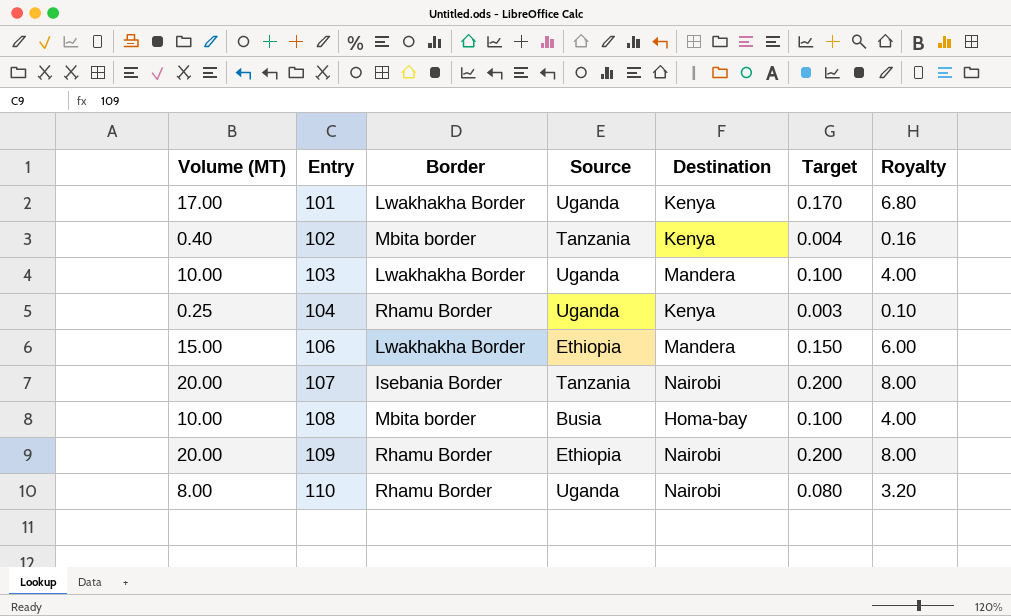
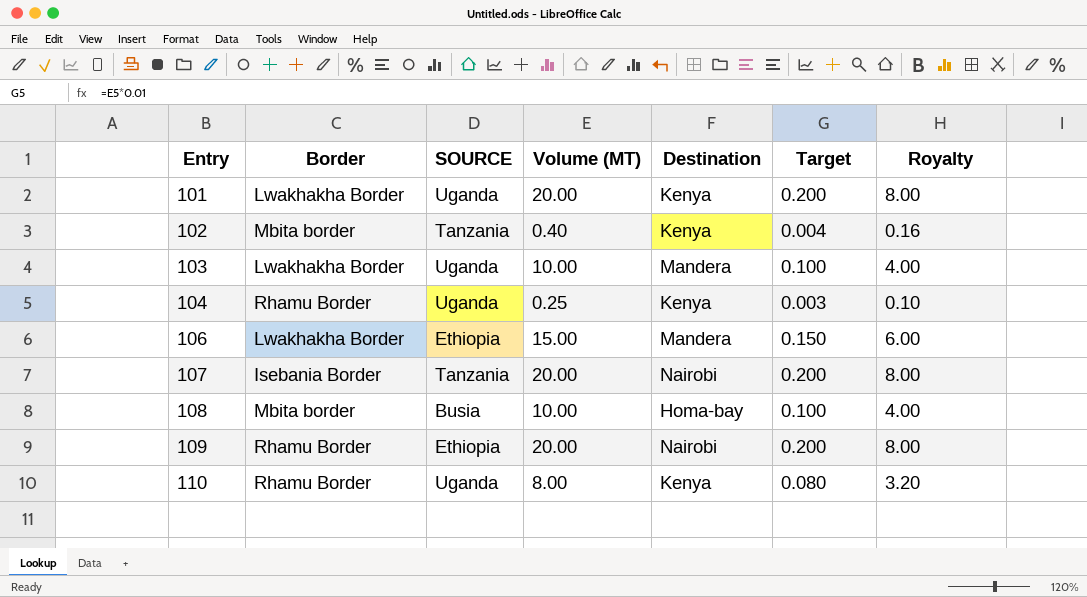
column name: Source -> SOURCE
column Volume (MT) | position: 1 -> 4
101 | Volume (MT): 17.00 -> 20.00
101 | Target: 0.170 -> 0.200
101 | Royalty: 6.80 -> 8.00
110 | Destination: Nairobi -> Kenya

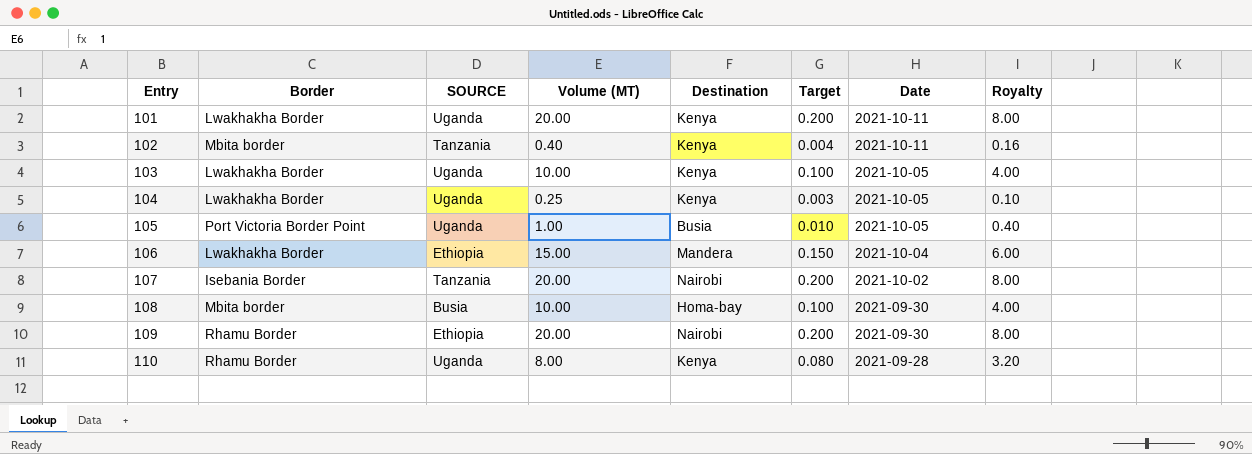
column Date | position: none -> 7
103 | Destination: Mandera -> Kenya
104 | Border: Rhamu Border -> Lwakhakha Border
row 105: none -> Port Victoria Border Point | Uganda | 1.00 | Busia | 0.010 | 2021-10-05 | 0.40

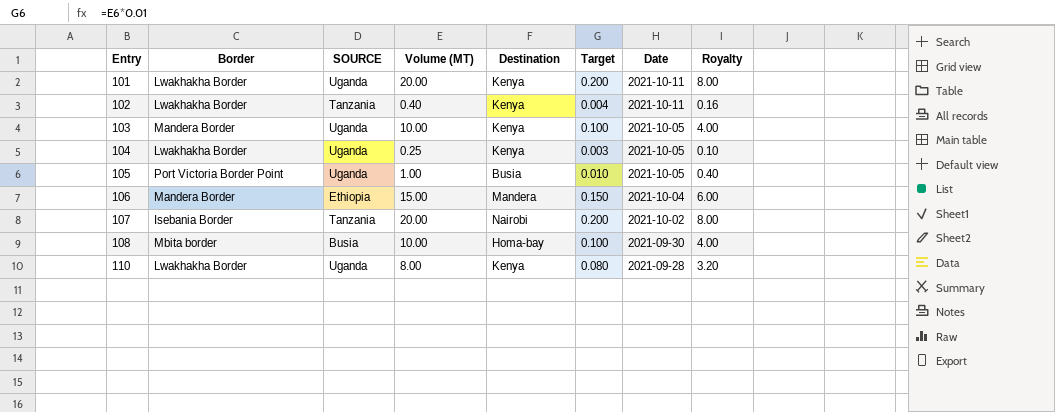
row 109: Rhamu Border | Ethiopia | 20.00 | Nairobi | 0.200 | 2021-09-30 | 8.00 -> none
102 | Border: Mbita border -> Lwakhakha Border
103 | Border: Lwakhakha Border -> Mandera Border
106 | Border: Lwakhakha Border -> Mandera Border
110 | Border: Rhamu Border -> Lwakhakha Border

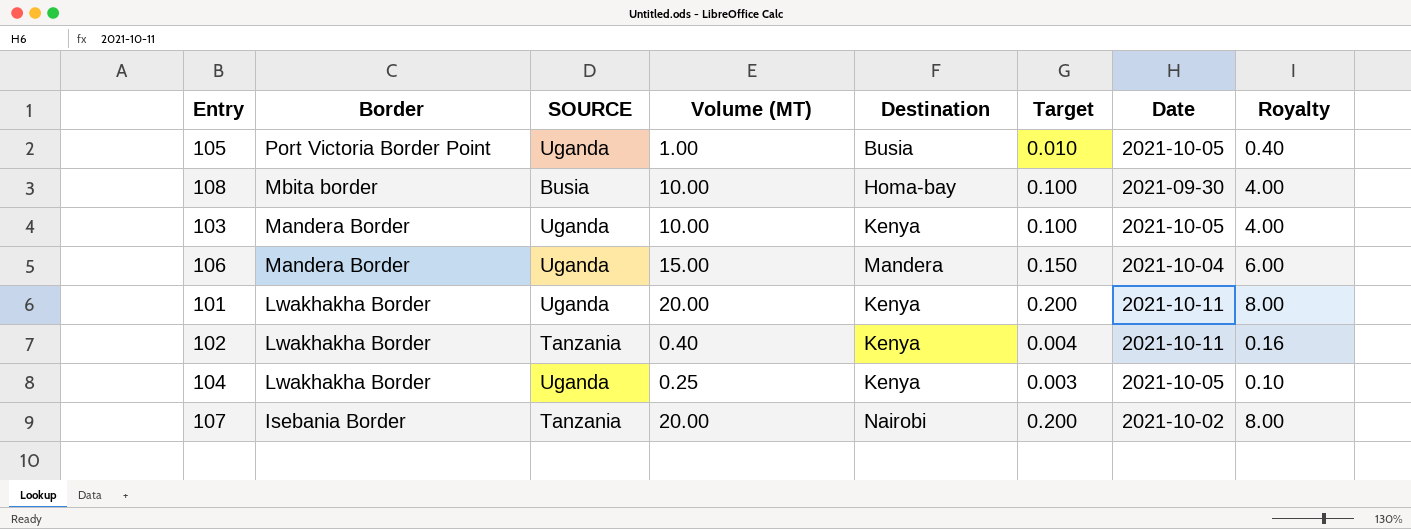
row order: Entry ascending -> Border descending
row 110: Lwakhakha Border | Uganda | 8.00 | Kenya | 0.080 | 2021-09-28 | 3.20 -> none
106 | SOURCE: Ethiopia -> Uganda

